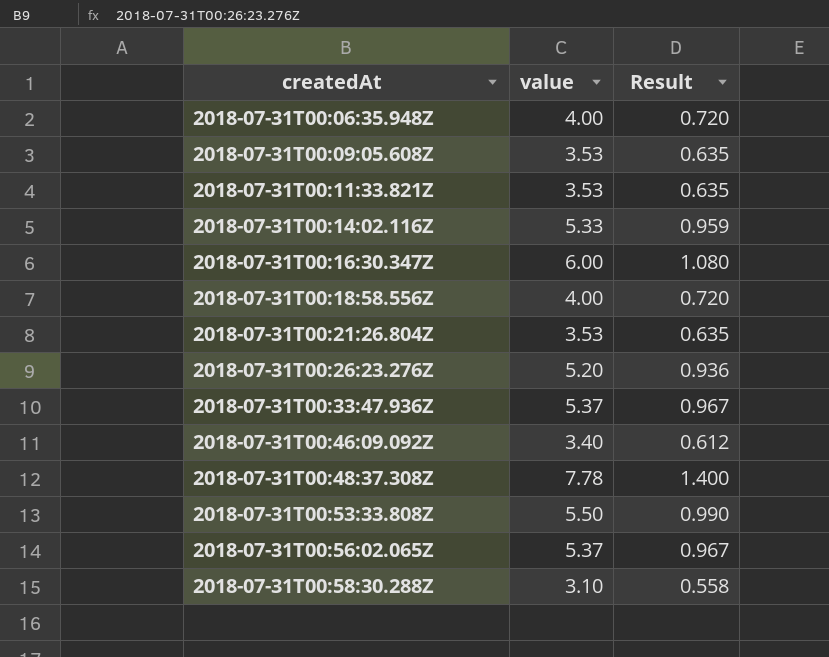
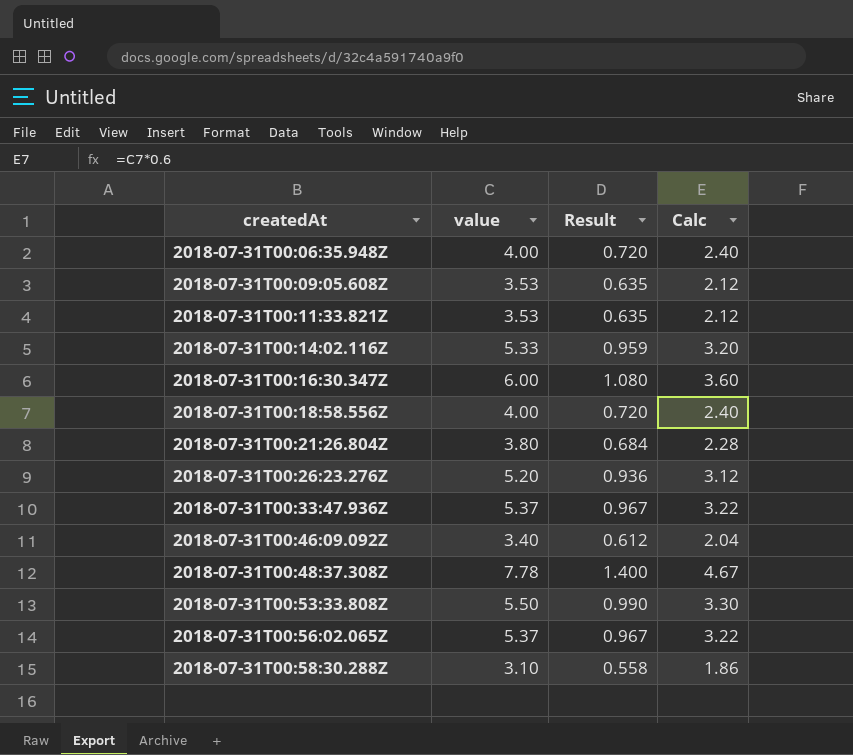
column Calc | formula: none -> [value] * 0.6
2018-07-31T00:21:26.804Z | value: 3.53 -> 3.80
2018-07-31T00:21:26.804Z | Result: 0.635 -> 0.684

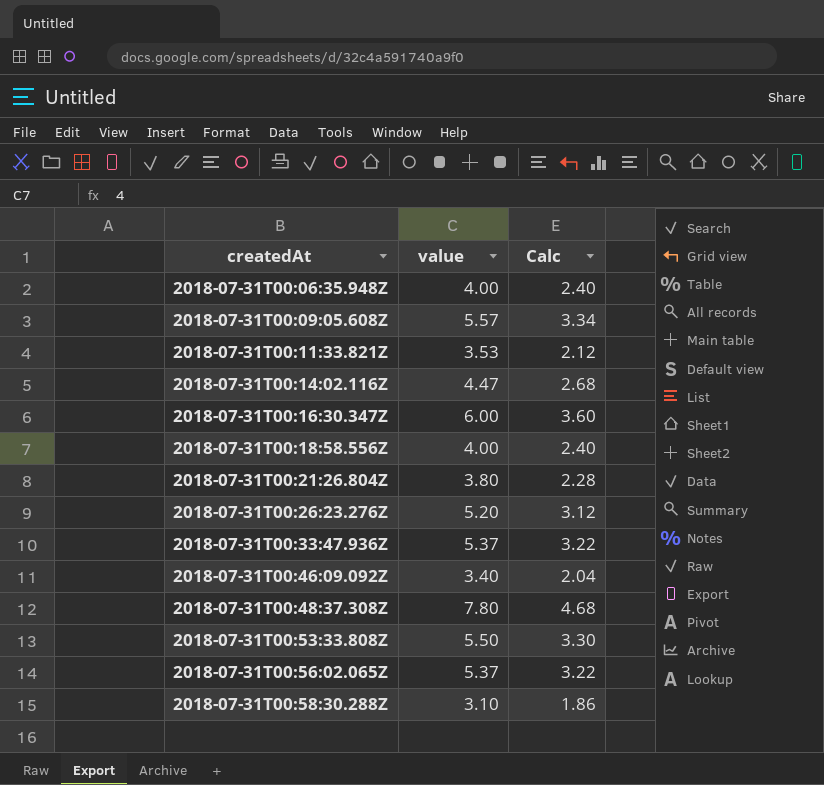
column Result | formula: [value] * 0.18 -> none
2018-07-31T00:09:05.608Z | value: 3.53 -> 5.57
2018-07-31T00:09:05.608Z | Calc: 2.12 -> 3.34
2018-07-31T00:14:02.116Z | value: 5.33 -> 4.47
2018-07-31T00:14:02.116Z | Calc: 3.20 -> 2.68
2018-07-31T00:48:37.308Z | value: 7.78 -> 7.80
2018-07-31T00:48:37.308Z | Calc: 4.67 -> 4.68

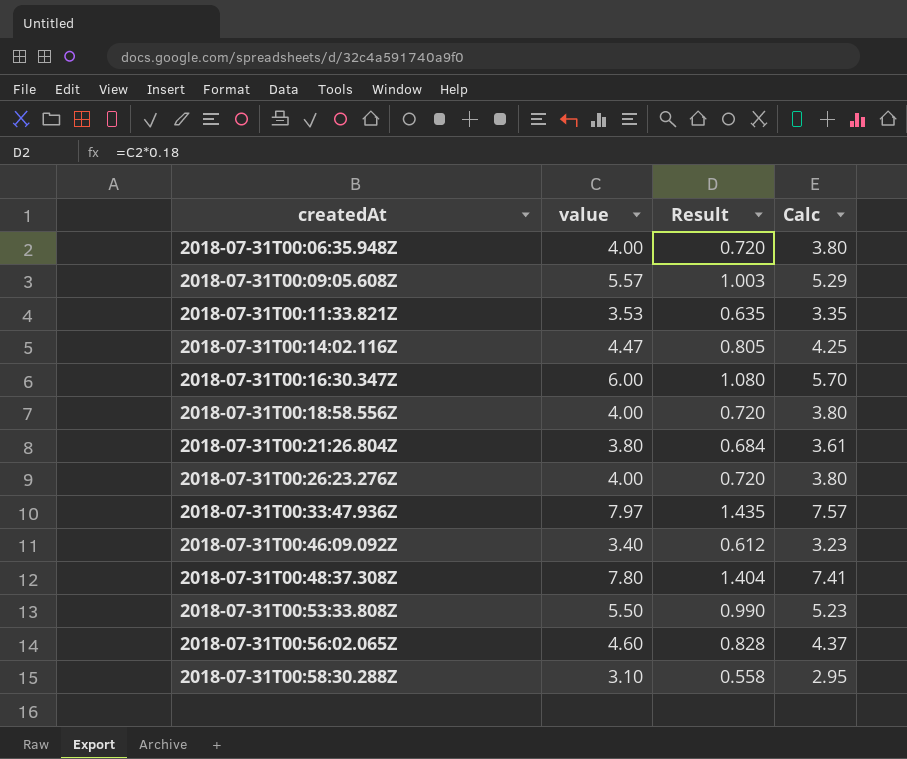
column Result | formula: none -> [value] * 0.18
column Calc | formula: [value] * 0.6 -> [value] * 0.95
2018-07-31T00:26:23.276Z | value: 5.20 -> 4.00
2018-07-31T00:33:47.936Z | value: 5.37 -> 7.97
2018-07-31T00:56:02.065Z | value: 5.37 -> 4.60

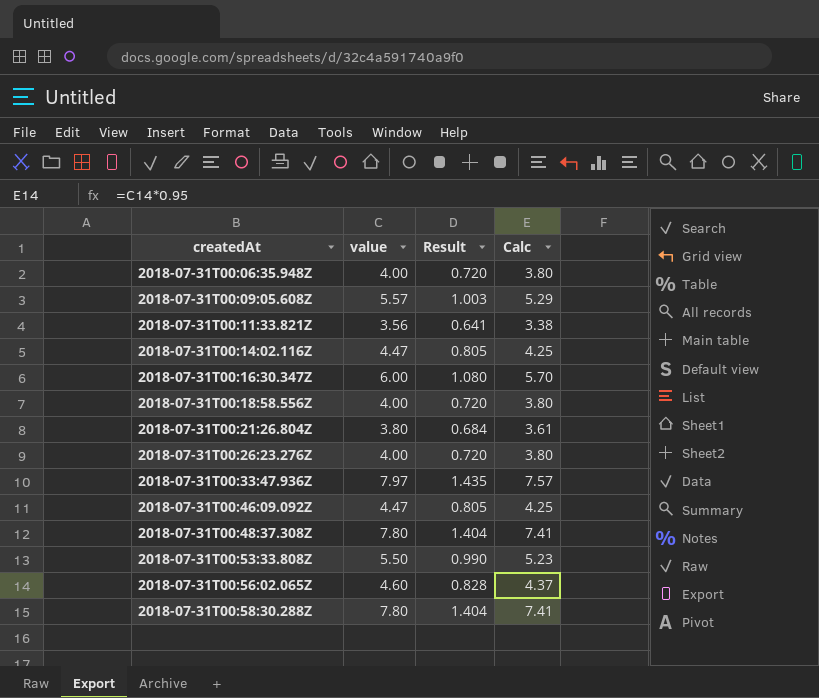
2018-07-31T00:11:33.821Z | value: 3.53 -> 3.56
2018-07-31T00:11:33.821Z | Result: 0.635 -> 0.641
2018-07-31T00:11:33.821Z | Calc: 3.35 -> 3.38
2018-07-31T00:46:09.092Z | value: 3.40 -> 4.47
2018-07-31T00:46:09.092Z | Result: 0.612 -> 0.805
2018-07-31T00:46:09.092Z | Calc: 3.23 -> 4.25
2018-07-31T00:58:30.288Z | value: 3.10 -> 7.80
2018-07-31T00:58:30.288Z | Result: 0.558 -> 1.404
2018-07-31T00:58:30.288Z | Calc: 2.95 -> 7.41

